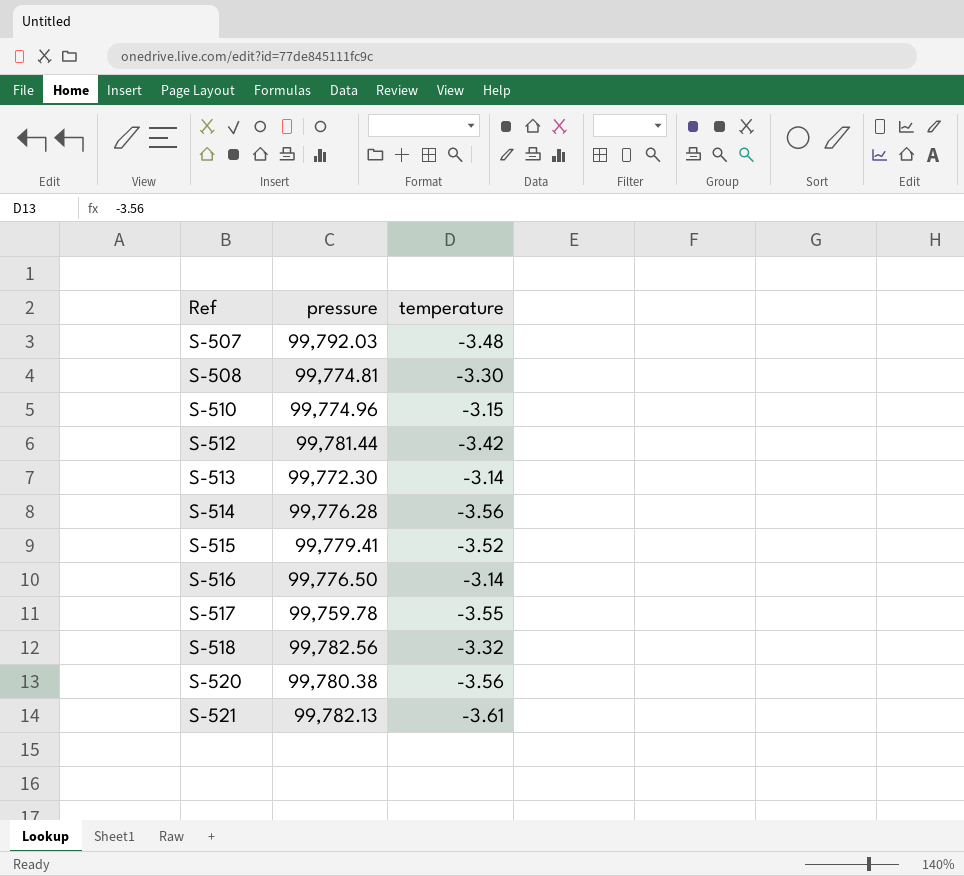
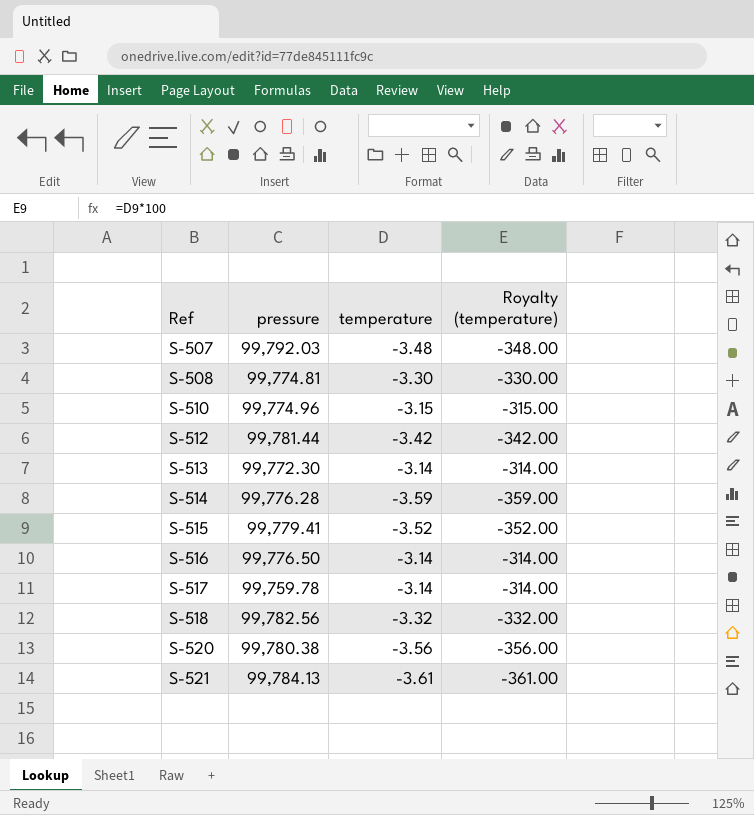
column Royalty (temperature) | formula: none -> [temperature] * 100
S-514 | temperature: -3.56 -> -3.59
S-517 | temperature: -3.55 -> -3.14
S-521 | pressure: 99,782.13 -> 99,784.13

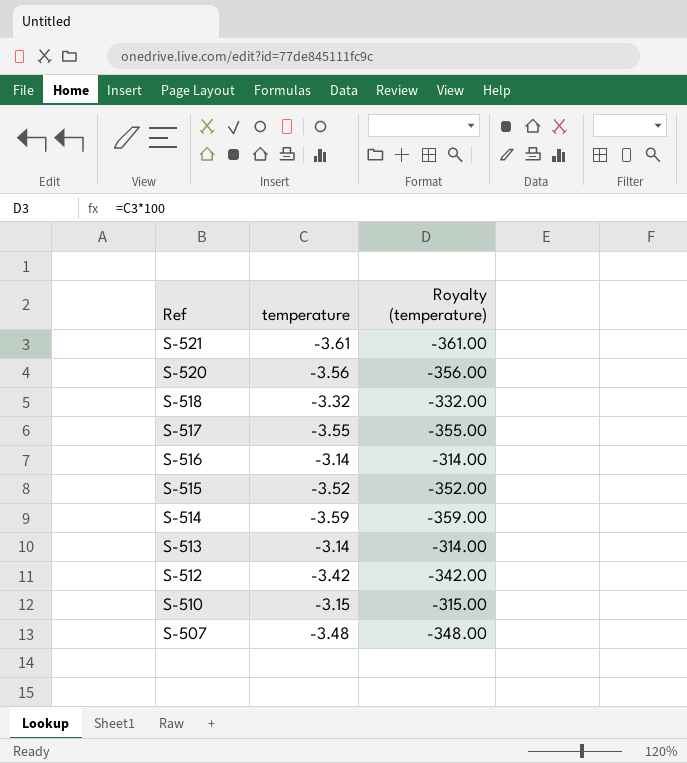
row order: Ref ascending -> Ref descending
column pressure | position: 2 -> none
row S-508: 99,774.81 | -3.30 | -330.00 -> none
S-517 | temperature: -3.14 -> -3.55
S-517 | Royalty (temperature): -314.00 -> -355.00

